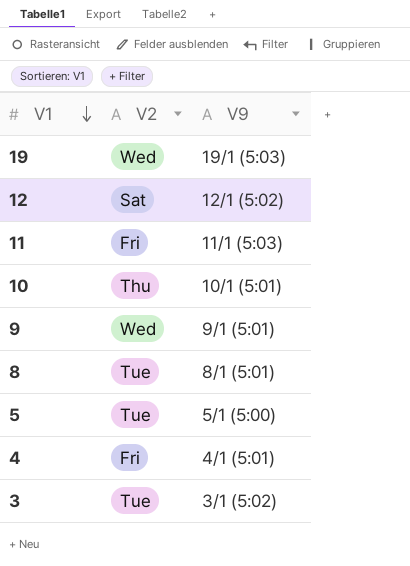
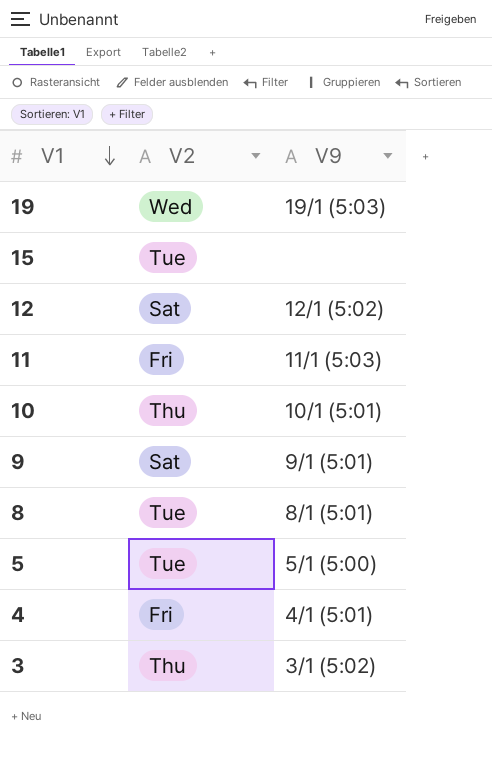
row 15: none -> Tue | none
9 | V2: Wed -> Sat
3 | V2: Tue -> Thu

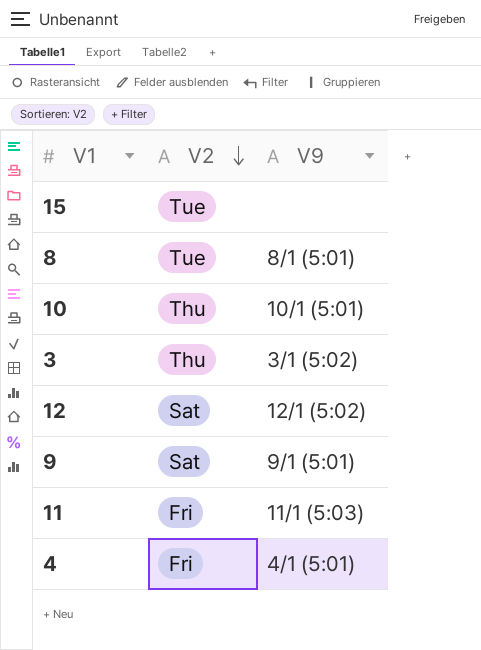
row order: V1 descending -> V2 descending
row 19: Wed | 19/1 (5:03) -> none
row 5: Tue | 5/1 (5:00) -> none

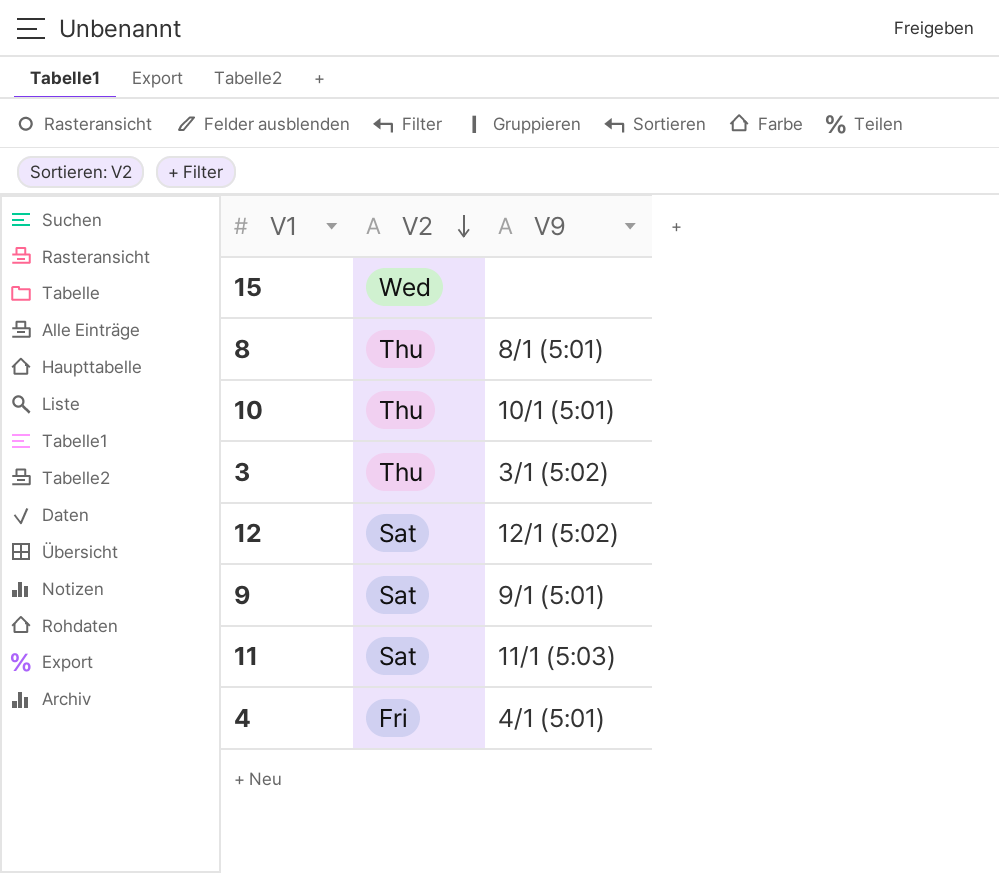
15 | V2: Tue -> Wed
8 | V2: Tue -> Thu
11 | V2: Fri -> Sat

